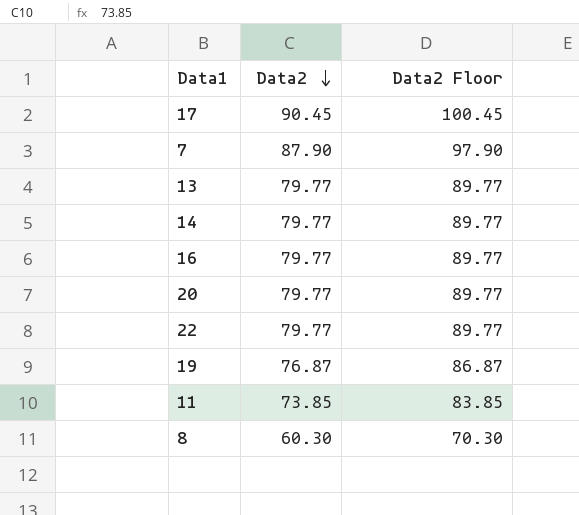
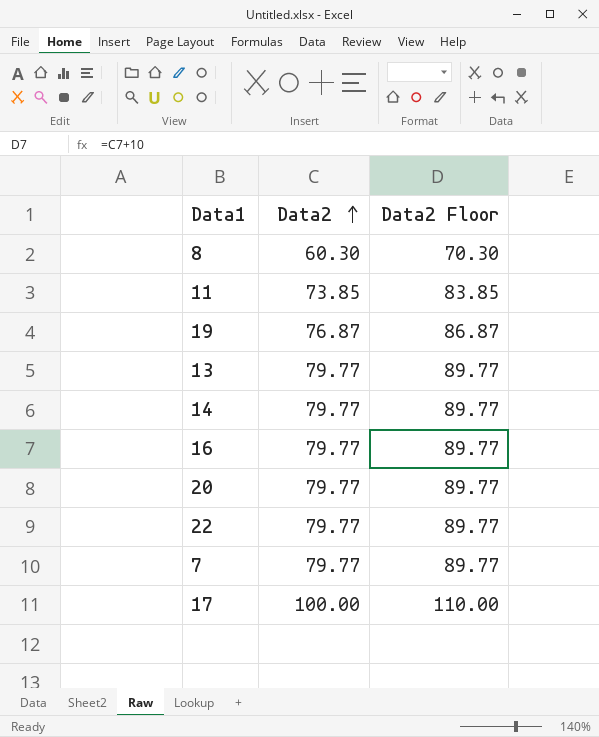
row order: Data2 descending -> Data2 ascending
7 | Data2: 87.90 -> 79.77
7 | Data2 Floor: 97.90 -> 89.77
17 | Data2: 90.45 -> 100.00
17 | Data2 Floor: 100.45 -> 110.00

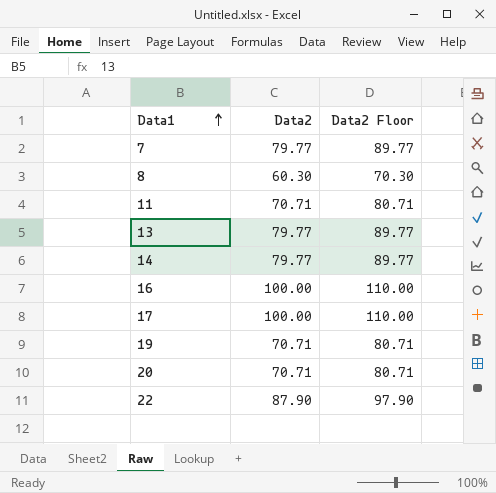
row order: Data2 ascending -> Data1 ascending
11 | Data2: 73.85 -> 70.71
11 | Data2 Floor: 83.85 -> 80.71
16 | Data2: 79.77 -> 100.00
16 | Data2 Floor: 89.77 -> 110.00
19 | Data2: 76.87 -> 70.71
19 | Data2 Floor: 86.87 -> 80.71
20 | Data2: 79.77 -> 70.71
20 | Data2 Floor: 89.77 -> 80.71
22 | Data2: 79.77 -> 87.90
22 | Data2 Floor: 89.77 -> 97.90

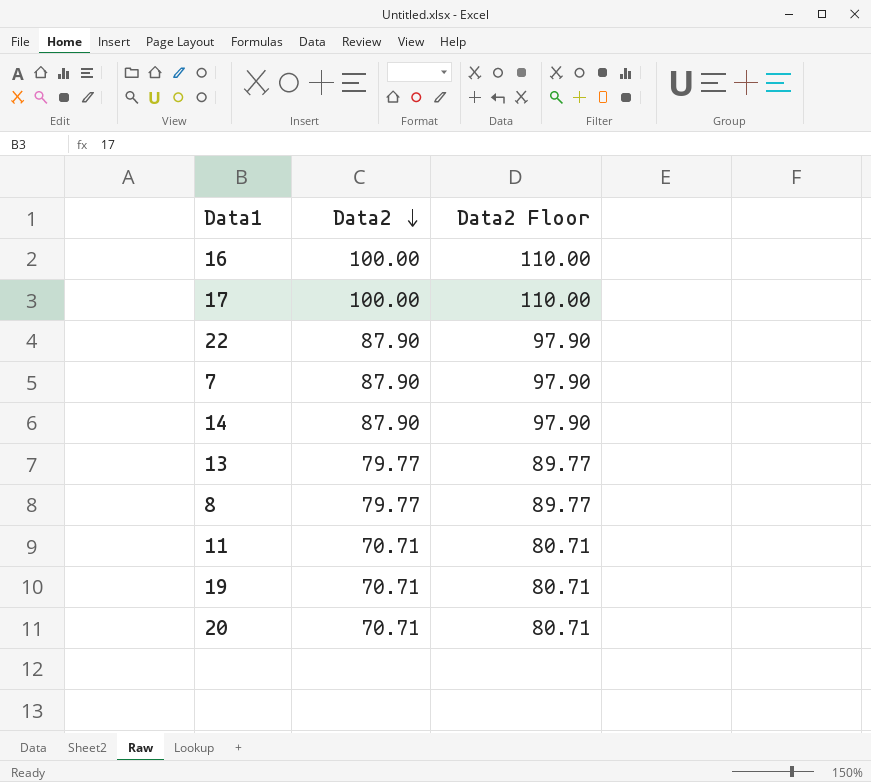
row order: Data1 ascending -> Data2 descending
7 | Data2: 79.77 -> 87.90
7 | Data2 Floor: 89.77 -> 97.90
14 | Data2: 79.77 -> 87.90
14 | Data2 Floor: 89.77 -> 97.90
8 | Data2: 60.30 -> 79.77
8 | Data2 Floor: 70.30 -> 89.77

